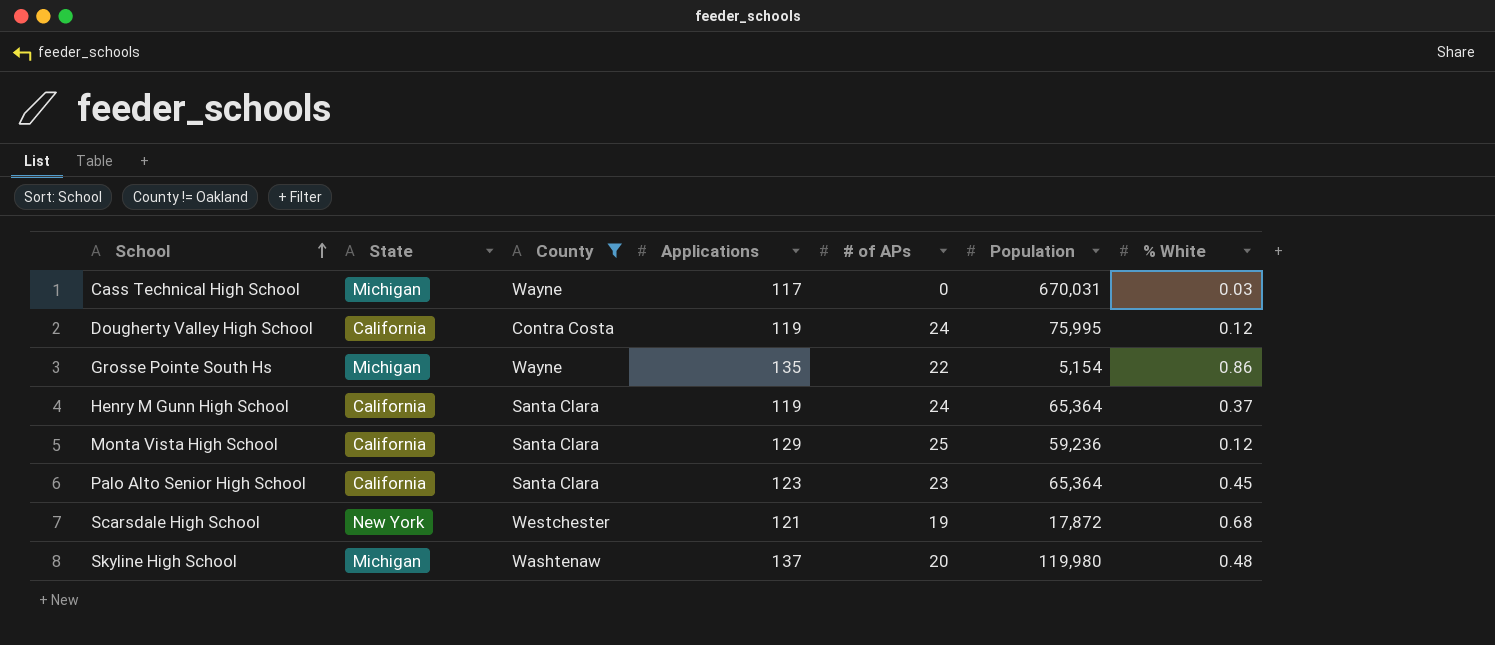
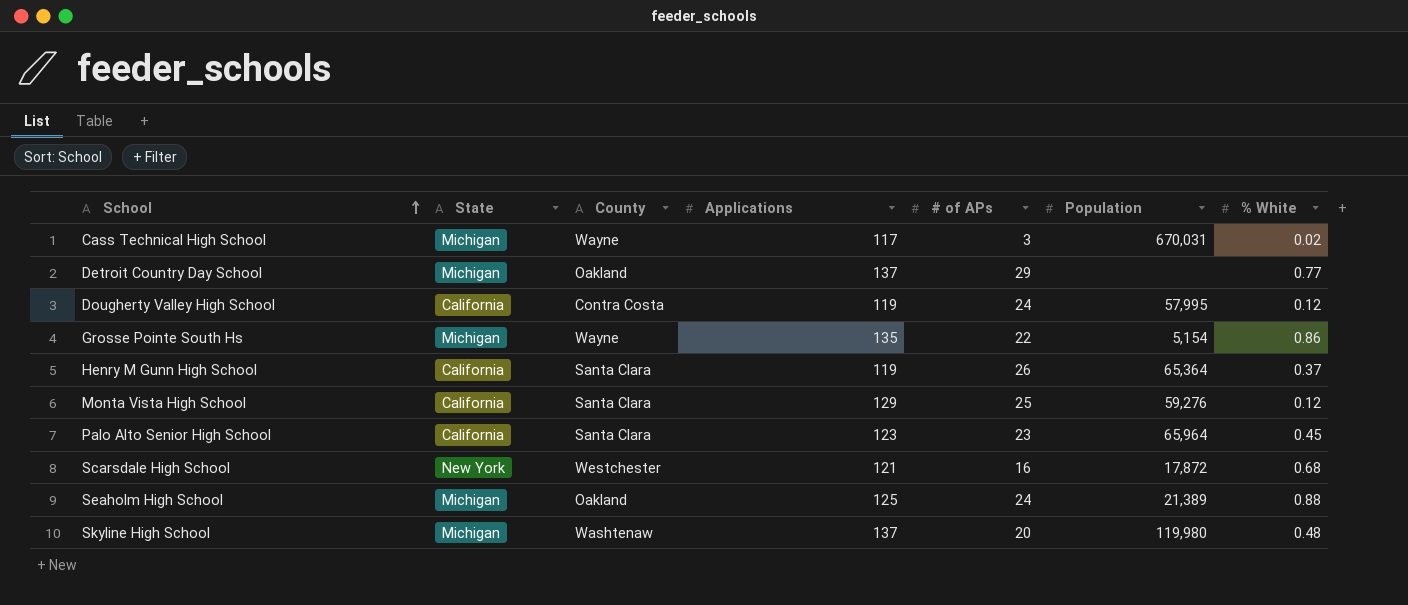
filter: County != Oakland -> none
Cass Technical High School | # of APs: 0 -> 3
Cass Technical High School | % White: 0.03 -> 0.02
Dougherty Valley High School | Population: 75,995 -> 57,995
Henry M Gunn High School | # of APs: 24 -> 26
Monta Vista High School | Population: 59,236 -> 59,276
Palo Alto Senior High School | Population: 65,364 -> 65,964
Scarsdale High School | # of APs: 19 -> 16

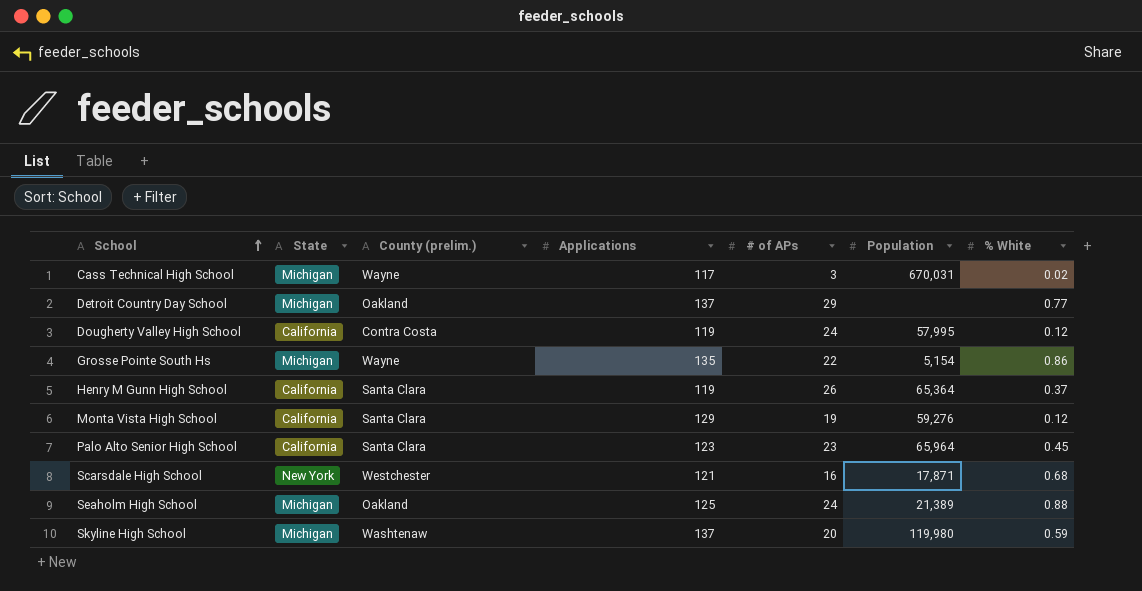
column name: County -> County (prelim.)
Monta Vista High School | # of APs: 25 -> 19
Scarsdale High School | Population: 17,872 -> 17,871
Skyline High School | % White: 0.48 -> 0.59

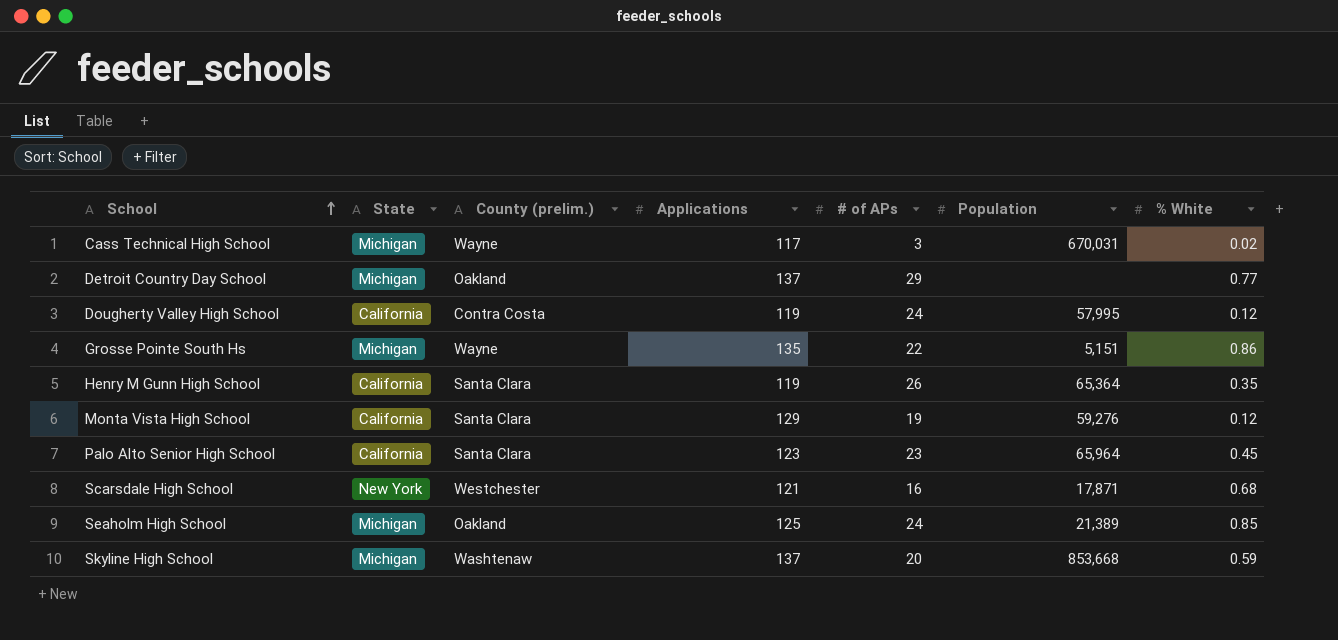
Grosse Pointe South Hs | Population: 5,154 -> 5,151
Henry M Gunn High School | % White: 0.37 -> 0.35
Seaholm High School | % White: 0.88 -> 0.85
Skyline High School | Population: 119,980 -> 853,668

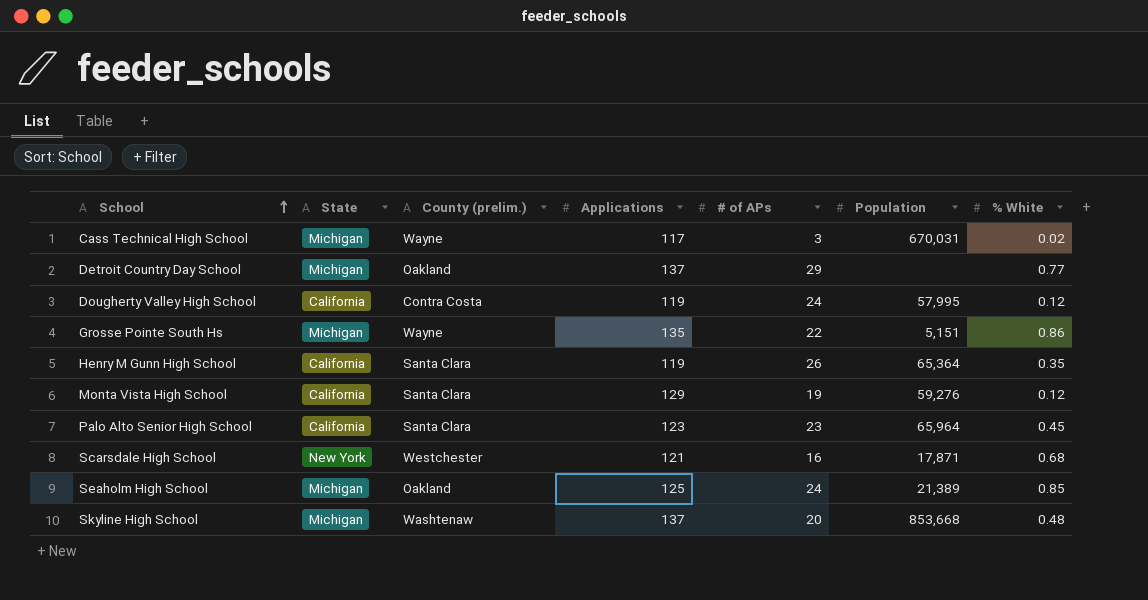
Skyline High School | % White: 0.59 -> 0.48

